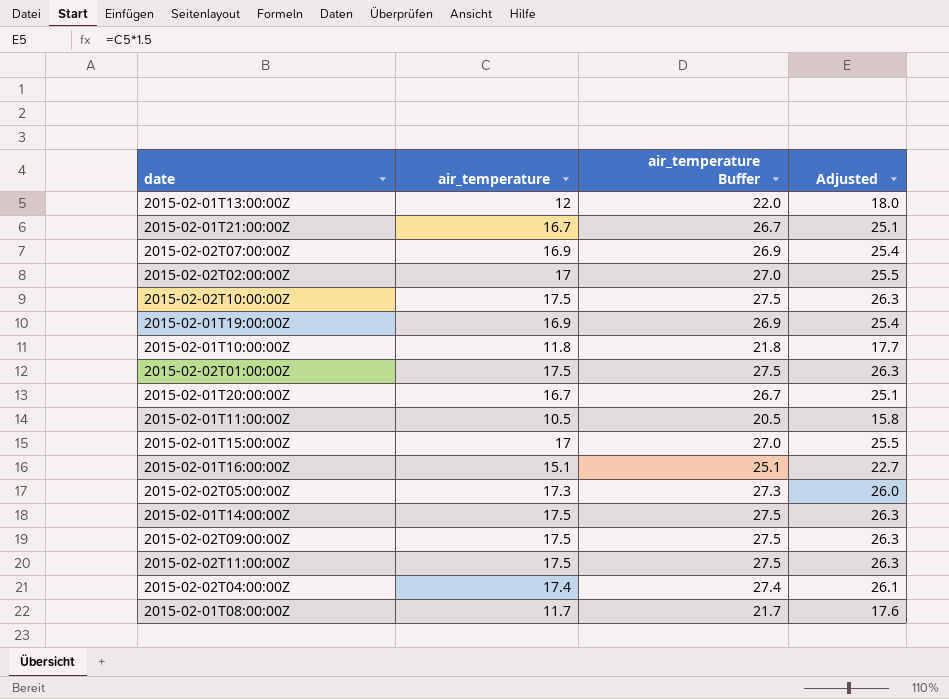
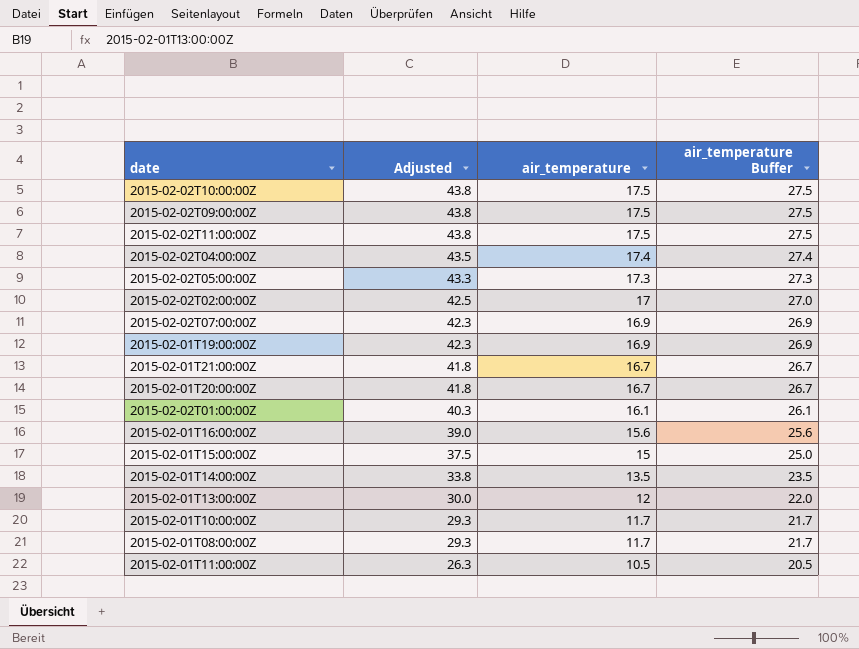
row order: none -> Adjusted descending
column Adjusted | formula: [air_temperature] * 1.5 -> [air_temperature] * 2.5
column Adjusted | position: 4 -> 2
2015-02-02T01:00:00Z | air_temperature: 17.5 -> 16.1
2015-02-02T01:00:00Z | air_temperature Buffer: 27.5 -> 26.1
2015-02-01T16:00:00Z | air_temperature: 15.1 -> 15.6
2015-02-01T16:00:00Z | air_temperature Buffer: 25.1 -> 25.6
2015-02-01T15:00:00Z | air_temperature: 17 -> 15
2015-02-01T15:00:00Z | air_temperature Buffer: 27.0 -> 25.0
2015-02-01T14:00:00Z | air_temperature: 17.5 -> 13.5
2015-02-01T14:00:00Z | air_temperature Buffer: 27.5 -> 23.5
2015-02-01T10:00:00Z | air_temperature: 11.8 -> 11.7
2015-02-01T10:00:00Z | air_temperature Buffer: 21.8 -> 21.7

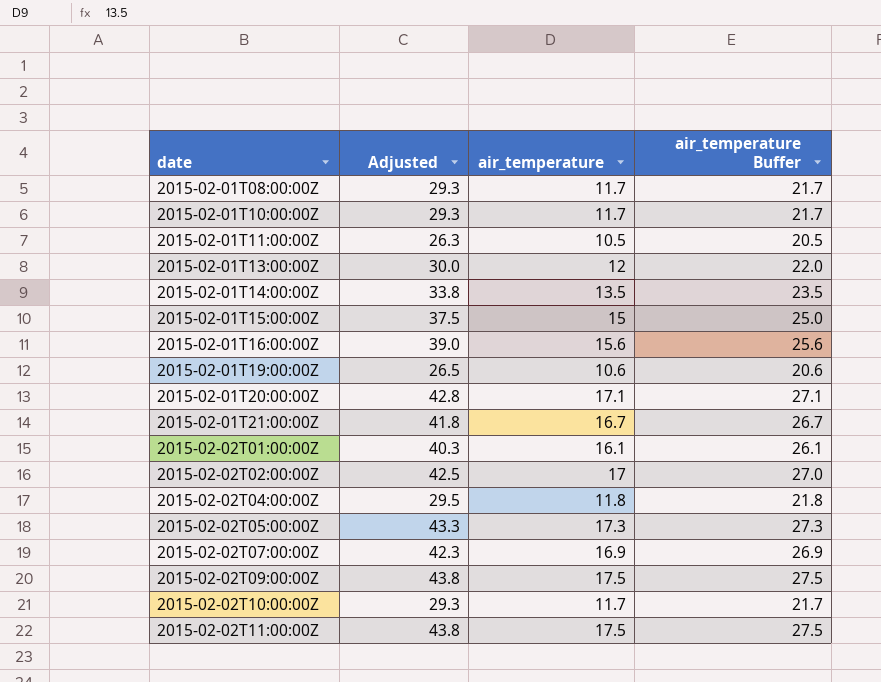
row order: Adjusted descending -> date ascending
2015-02-01T19:00:00Z | Adjusted: 42.3 -> 26.5
2015-02-01T19:00:00Z | air_temperature: 16.9 -> 10.6
2015-02-01T19:00:00Z | air_temperature Buffer: 26.9 -> 20.6
2015-02-01T20:00:00Z | Adjusted: 41.8 -> 42.8
2015-02-01T20:00:00Z | air_temperature: 16.7 -> 17.1
2015-02-01T20:00:00Z | air_temperature Buffer: 26.7 -> 27.1
2015-02-02T04:00:00Z | Adjusted: 43.5 -> 29.5
2015-02-02T04:00:00Z | air_temperature: 17.4 -> 11.8
2015-02-02T04:00:00Z | air_temperature Buffer: 27.4 -> 21.8
2015-02-02T10:00:00Z | Adjusted: 43.8 -> 29.3
2015-02-02T10:00:00Z | air_temperature: 17.5 -> 11.7
2015-02-02T10:00:00Z | air_temperature Buffer: 27.5 -> 21.7

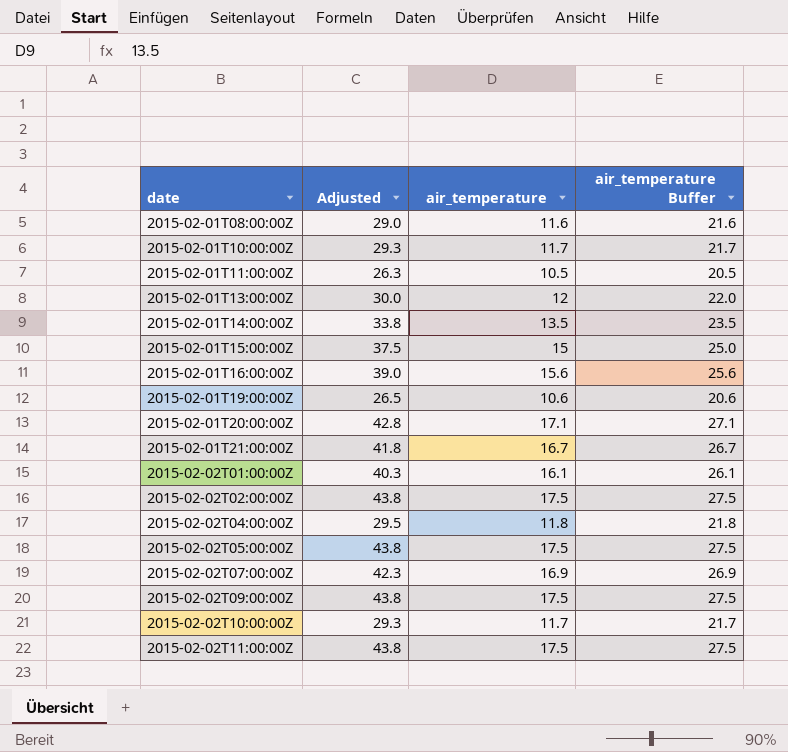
2015-02-01T08:00:00Z | Adjusted: 29.3 -> 29.0
2015-02-01T08:00:00Z | air_temperature: 11.7 -> 11.6
2015-02-01T08:00:00Z | air_temperature Buffer: 21.7 -> 21.6
2015-02-02T02:00:00Z | Adjusted: 42.5 -> 43.8
2015-02-02T02:00:00Z | air_temperature: 17 -> 17.5
2015-02-02T02:00:00Z | air_temperature Buffer: 27.0 -> 27.5
2015-02-02T05:00:00Z | Adjusted: 43.3 -> 43.8
2015-02-02T05:00:00Z | air_temperature: 17.3 -> 17.5
2015-02-02T05:00:00Z | air_temperature Buffer: 27.3 -> 27.5

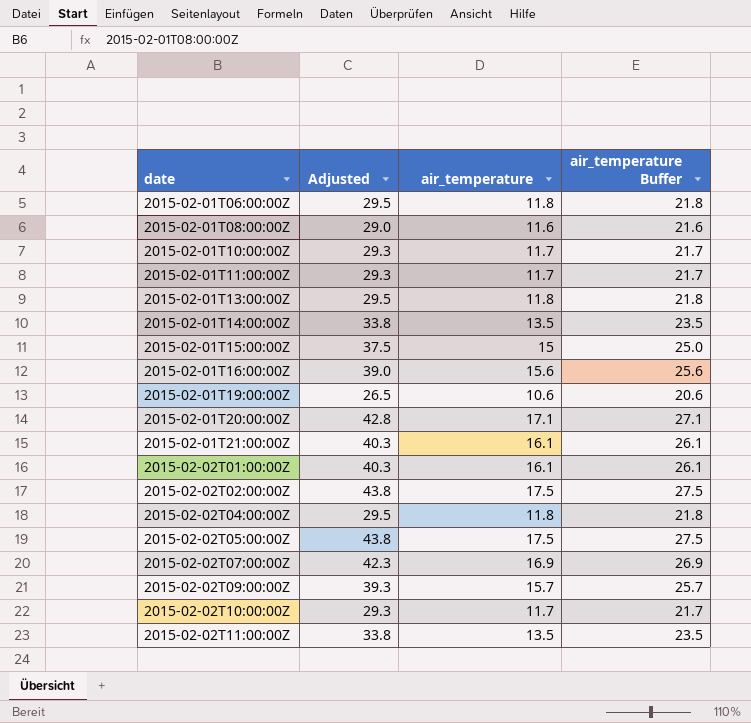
row 2015-02-01T06:00:00Z: none -> 29.5 | 11.8 | 21.8
2015-02-01T11:00:00Z | Adjusted: 26.3 -> 29.3
2015-02-01T11:00:00Z | air_temperature: 10.5 -> 11.7
2015-02-01T11:00:00Z | air_temperature Buffer: 20.5 -> 21.7
2015-02-01T13:00:00Z | Adjusted: 30.0 -> 29.5
2015-02-01T13:00:00Z | air_temperature: 12 -> 11.8
2015-02-01T13:00:00Z | air_temperature Buffer: 22.0 -> 21.8
2015-02-01T21:00:00Z | Adjusted: 41.8 -> 40.3
2015-02-01T21:00:00Z | air_temperature: 16.7 -> 16.1
2015-02-01T21:00:00Z | air_temperature Buffer: 26.7 -> 26.1
2015-02-02T09:00:00Z | Adjusted: 43.8 -> 39.3
2015-02-02T09:00:00Z | air_temperature: 17.5 -> 15.7
2015-02-02T09:00:00Z | air_temperature Buffer: 27.5 -> 25.7
2015-02-02T11:00:00Z | Adjusted: 43.8 -> 33.8
2015-02-02T11:00:00Z | air_temperature: 17.5 -> 13.5
2015-02-02T11:00:00Z | air_temperature Buffer: 27.5 -> 23.5

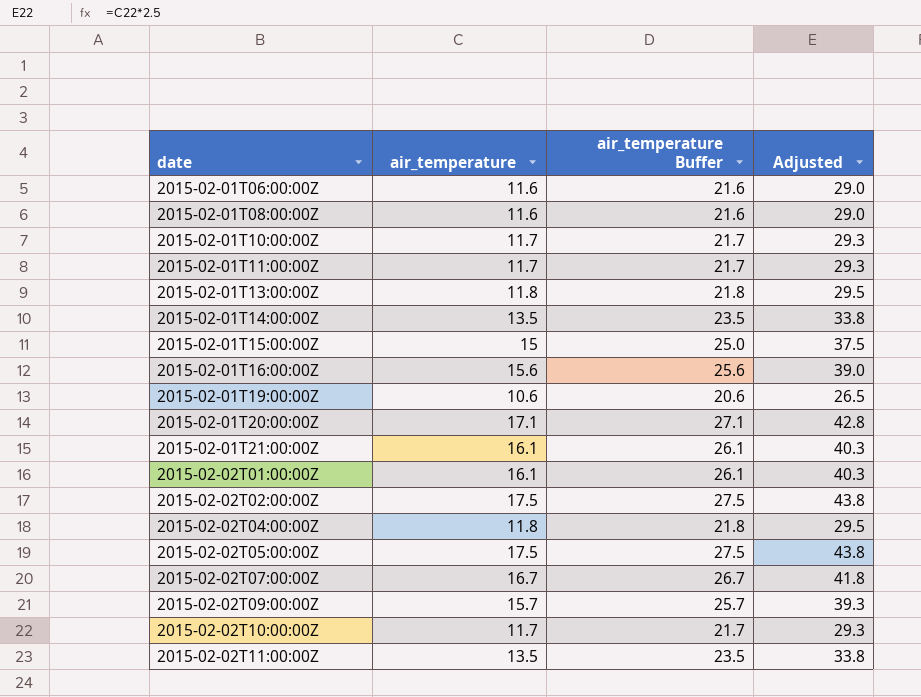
column Adjusted | position: 2 -> 4
2015-02-01T06:00:00Z | air_temperature: 11.8 -> 11.6
2015-02-01T06:00:00Z | air_temperature Buffer: 21.8 -> 21.6
2015-02-01T06:00:00Z | Adjusted: 29.5 -> 29.0
2015-02-02T07:00:00Z | air_temperature: 16.9 -> 16.7
2015-02-02T07:00:00Z | air_temperature Buffer: 26.9 -> 26.7
2015-02-02T07:00:00Z | Adjusted: 42.3 -> 41.8

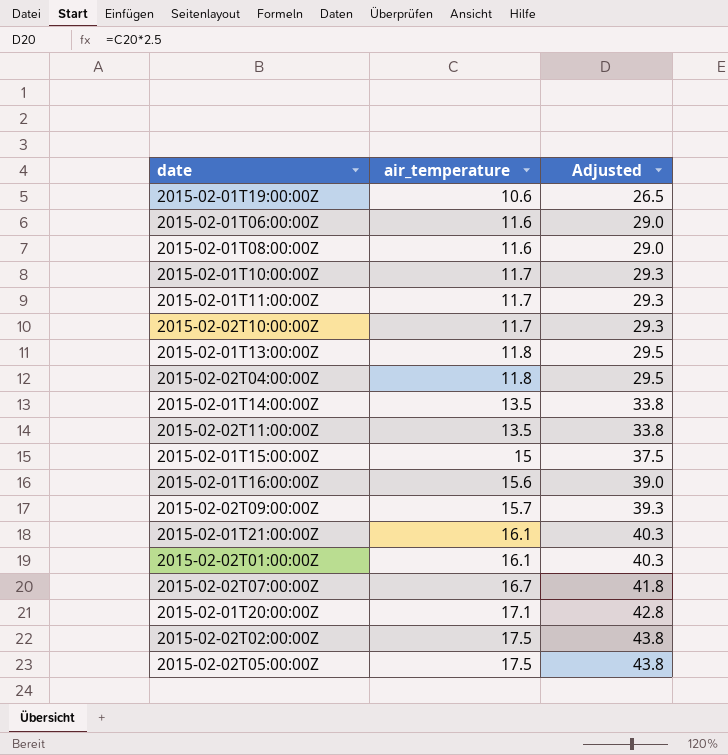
row order: date ascending -> air_temperature ascending
column air_temperature Buffer | formula: [air_temperature] + 10 -> none

